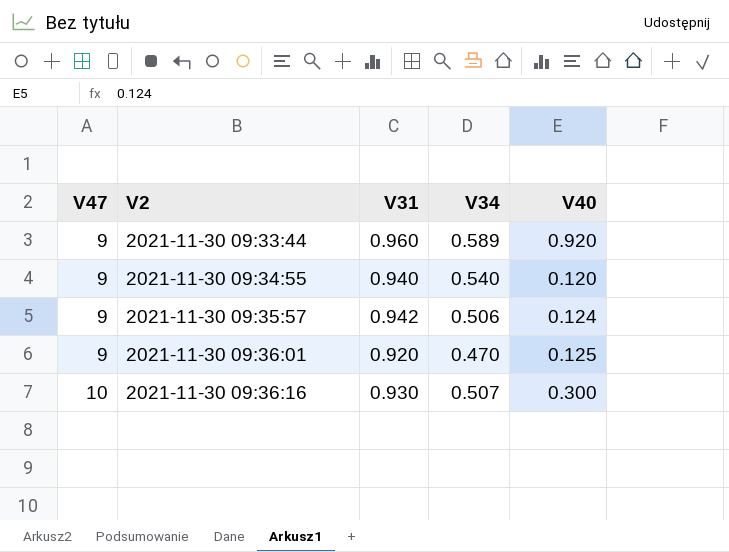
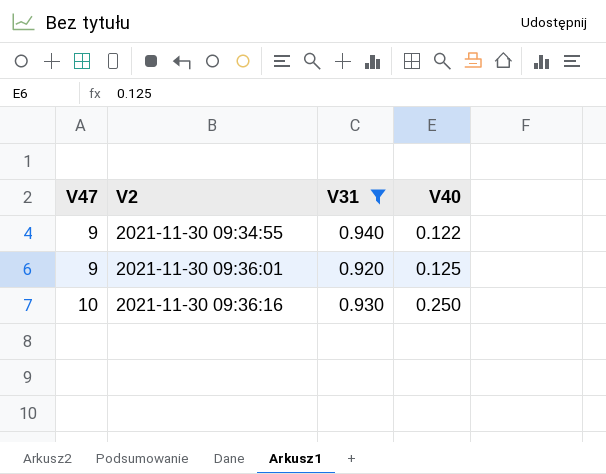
filter: none -> V31 <= 0.940
column V34 | position: 4 -> none
2021-11-30 09:34:55 | V40: 0.120 -> 0.122
2021-11-30 09:36:16 | V40: 0.300 -> 0.250

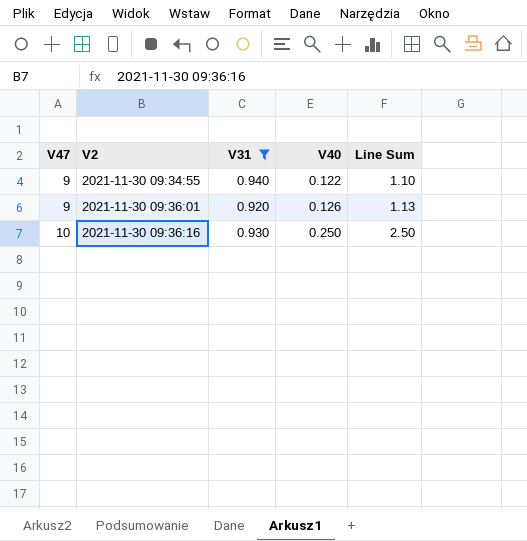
column Line Sum | formula: none -> [V47] * [V40]
2021-11-30 09:36:01 | V40: 0.125 -> 0.126

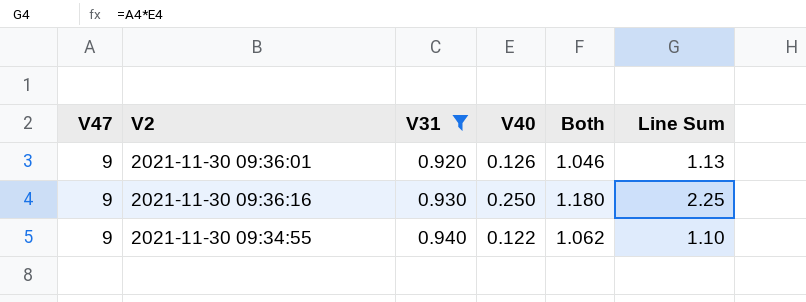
row order: V47 ascending -> V31 ascending
column Both | formula: none -> [V31] + [V40]
2021-11-30 09:36:16 | V47: 10 -> 9
2021-11-30 09:36:16 | Line Sum: 2.50 -> 2.25

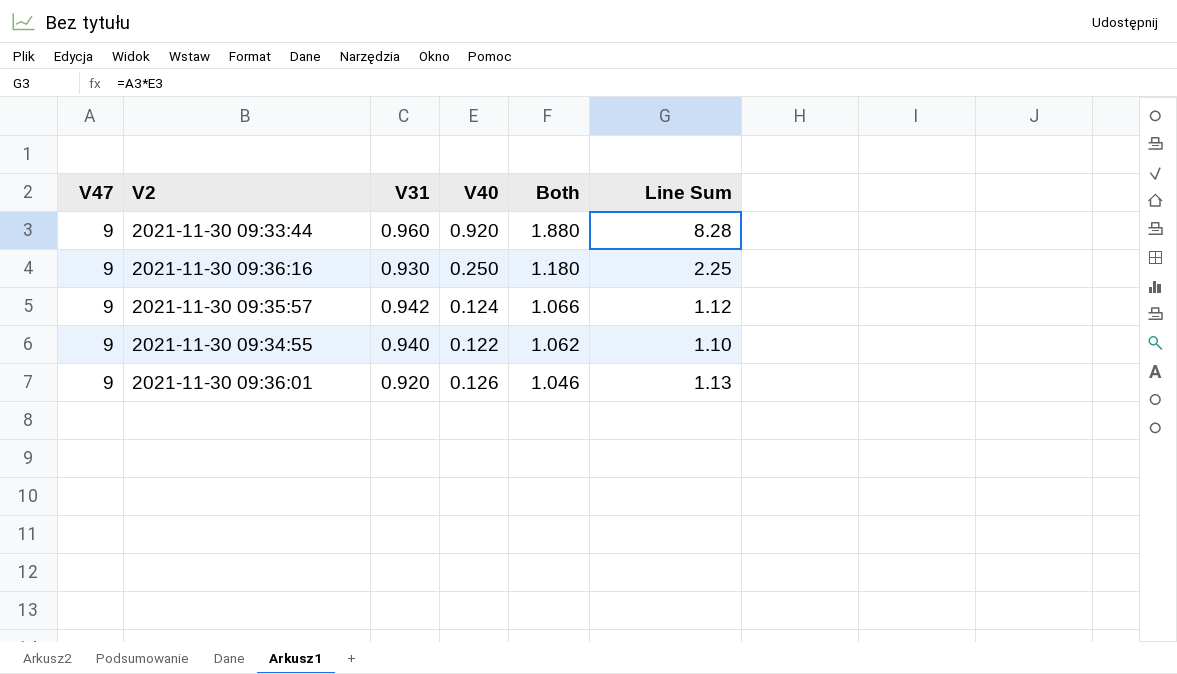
filter: V31 <= 0.940 -> none
row order: V31 ascending -> Both descending

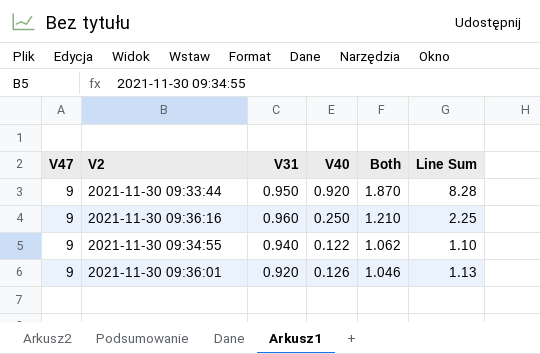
row 2021-11-30 09:35:57: 9 | 0.942 | 0.124 | 1.066 | 1.12 -> none
2021-11-30 09:33:44 | V31: 0.960 -> 0.950
2021-11-30 09:33:44 | Both: 1.880 -> 1.870
2021-11-30 09:36:16 | V31: 0.930 -> 0.960
2021-11-30 09:36:16 | Both: 1.180 -> 1.210

